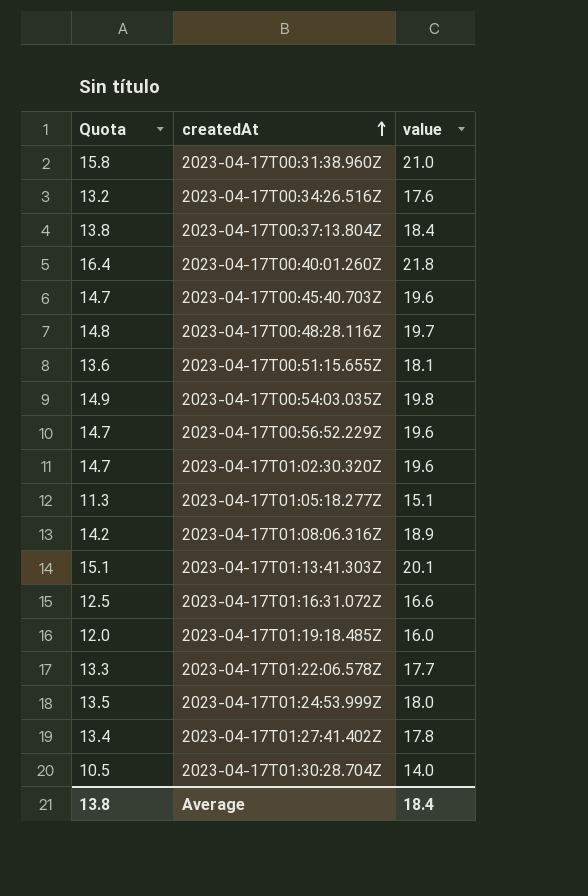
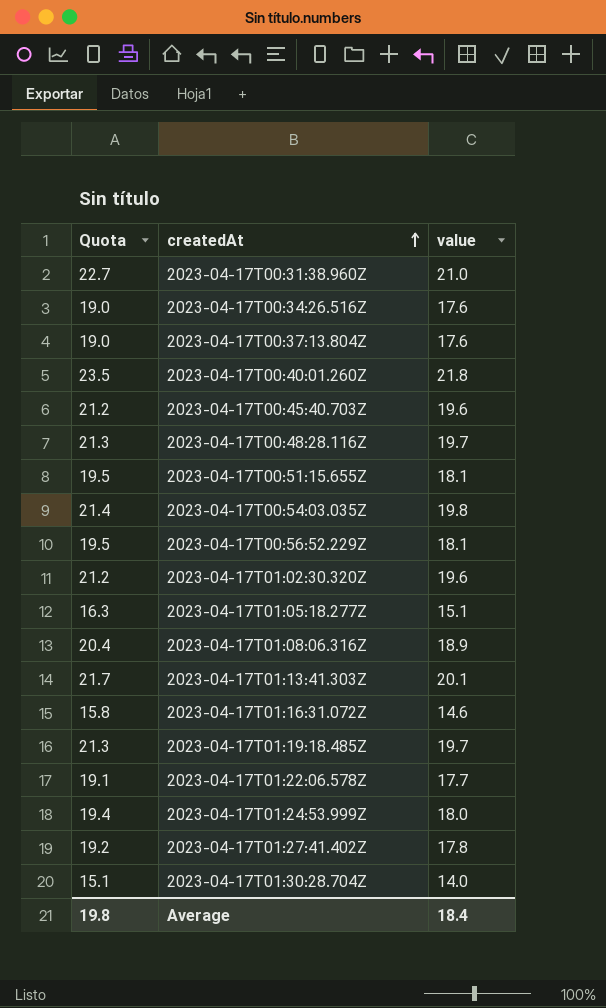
column Quota | formula: [value] * 0.75 -> [value] * 1.08
2023-04-17T00:37:13.804Z | value: 18.4 -> 17.6
2023-04-17T00:56:52.229Z | value: 19.6 -> 18.1
2023-04-17T01:16:31.072Z | value: 16.6 -> 14.6
2023-04-17T01:19:18.485Z | value: 16.0 -> 19.7
Average | Quota: 13.8 -> 19.8

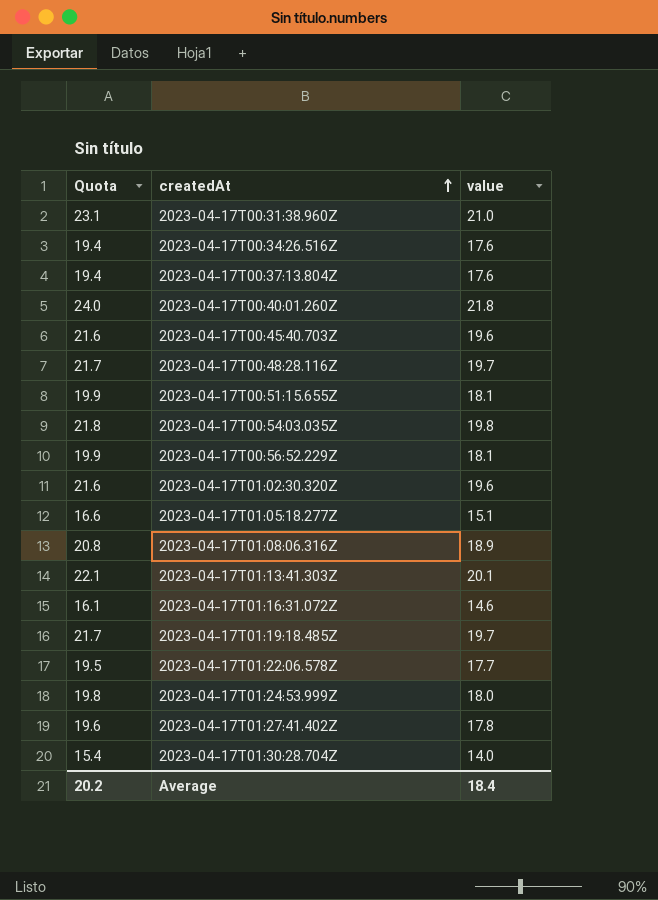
column Quota | formula: [value] * 1.08 -> [value] * 1.1
Average | Quota: 19.8 -> 20.2

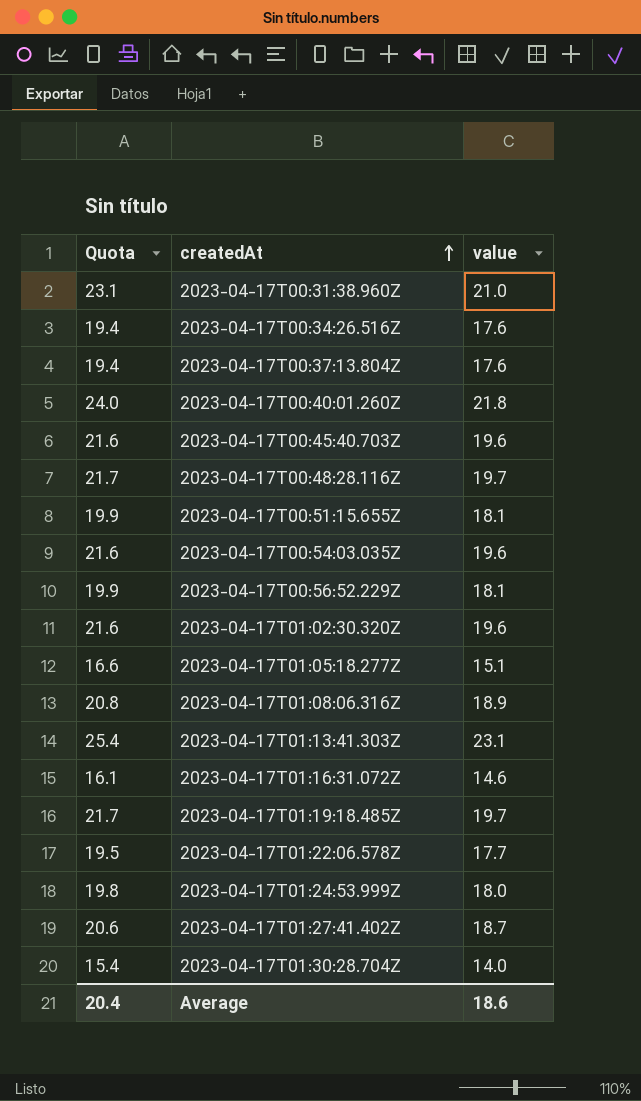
2023-04-17T00:54:03.035Z | Quota: 21.8 -> 21.6
2023-04-17T00:54:03.035Z | value: 19.8 -> 19.6
2023-04-17T01:13:41.303Z | Quota: 22.1 -> 25.4
2023-04-17T01:13:41.303Z | value: 20.1 -> 23.1
2023-04-17T01:27:41.402Z | Quota: 19.6 -> 20.6
2023-04-17T01:27:41.402Z | value: 17.8 -> 18.7
Average | Quota: 20.2 -> 20.4
Average | value: 18.4 -> 18.6

